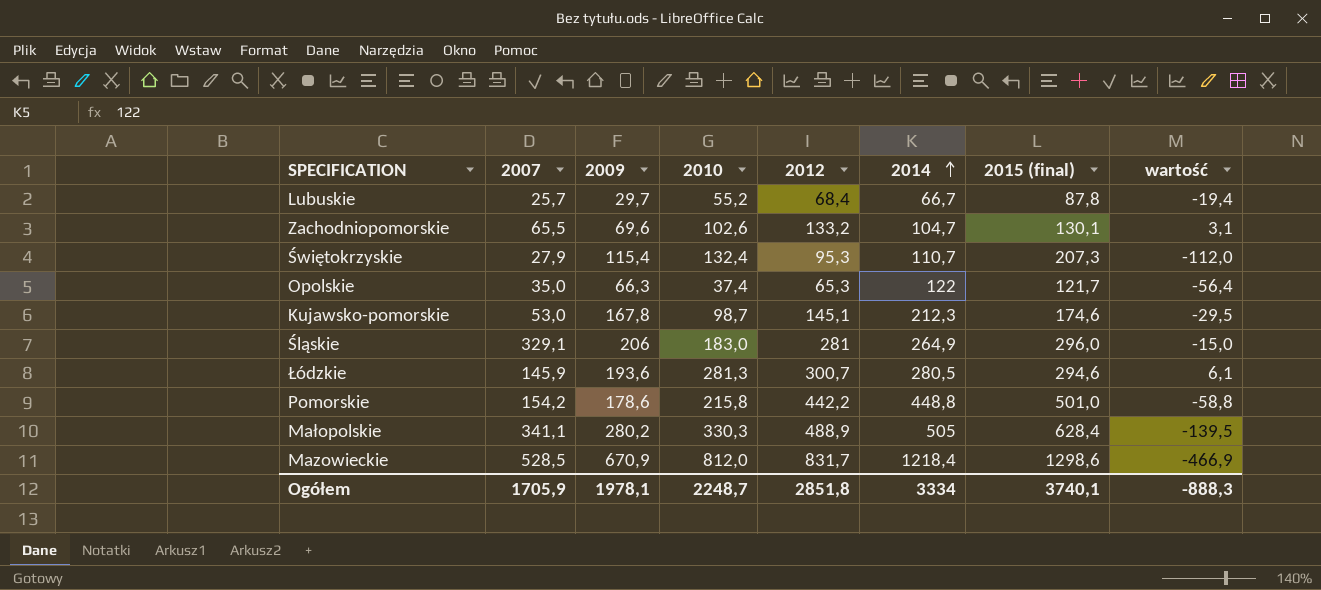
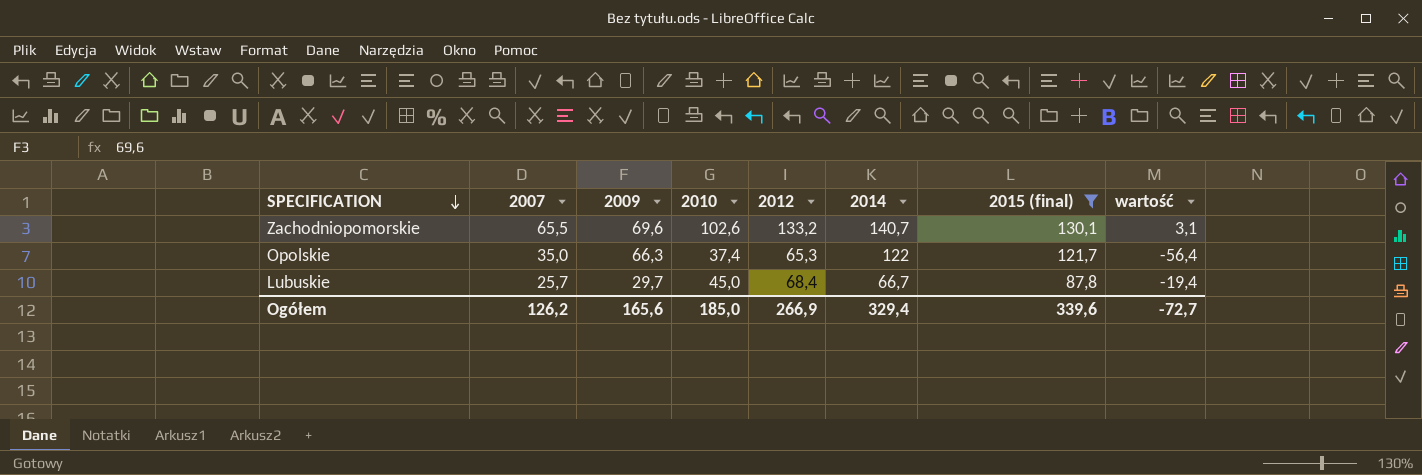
filter: none -> 2015 (final) <= 130,1
row order: 2014 ascending -> SPECIFICATION descending
Zachodniopomorskie | 2014: 104,7 -> 140,7
Lubuskie | 2010: 55,2 -> 45,0
Ogółem | 2007: 1705,9 -> 126,2
Ogółem | 2009: 1978,1 -> 165,6
Ogółem | 2010: 2248,7 -> 185,0
Ogółem | 2012: 2851,8 -> 266,9
Ogółem | 2014: 3334 -> 329,4
Ogółem | 2015 (final): 3740,1 -> 339,6
Ogółem | wartość: -888,3 -> -72,7

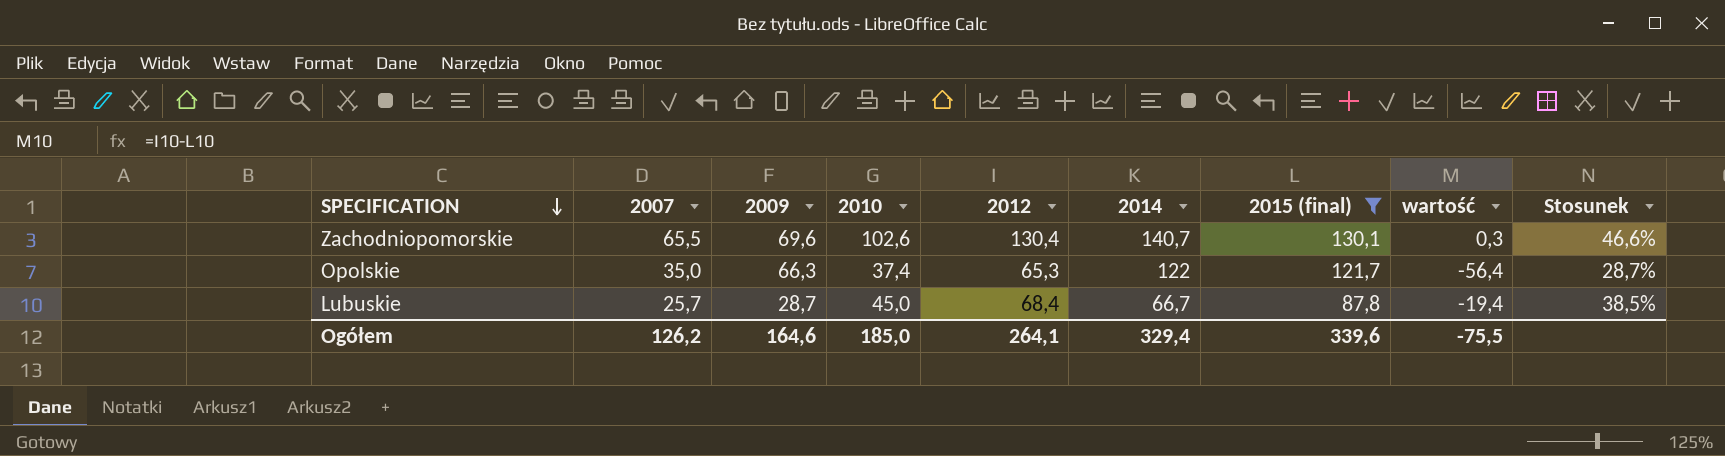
column Stosunek | formula: none -> [2007] / [2014]
Zachodniopomorskie | 2012: 133,2 -> 130,4
Zachodniopomorskie | wartość: 3,1 -> 0,3
Lubuskie | 2009: 29,7 -> 28,7
Ogółem | 2009: 165,6 -> 164,6
Ogółem | 2012: 266,9 -> 264,1
Ogółem | wartość: -72,7 -> -75,5

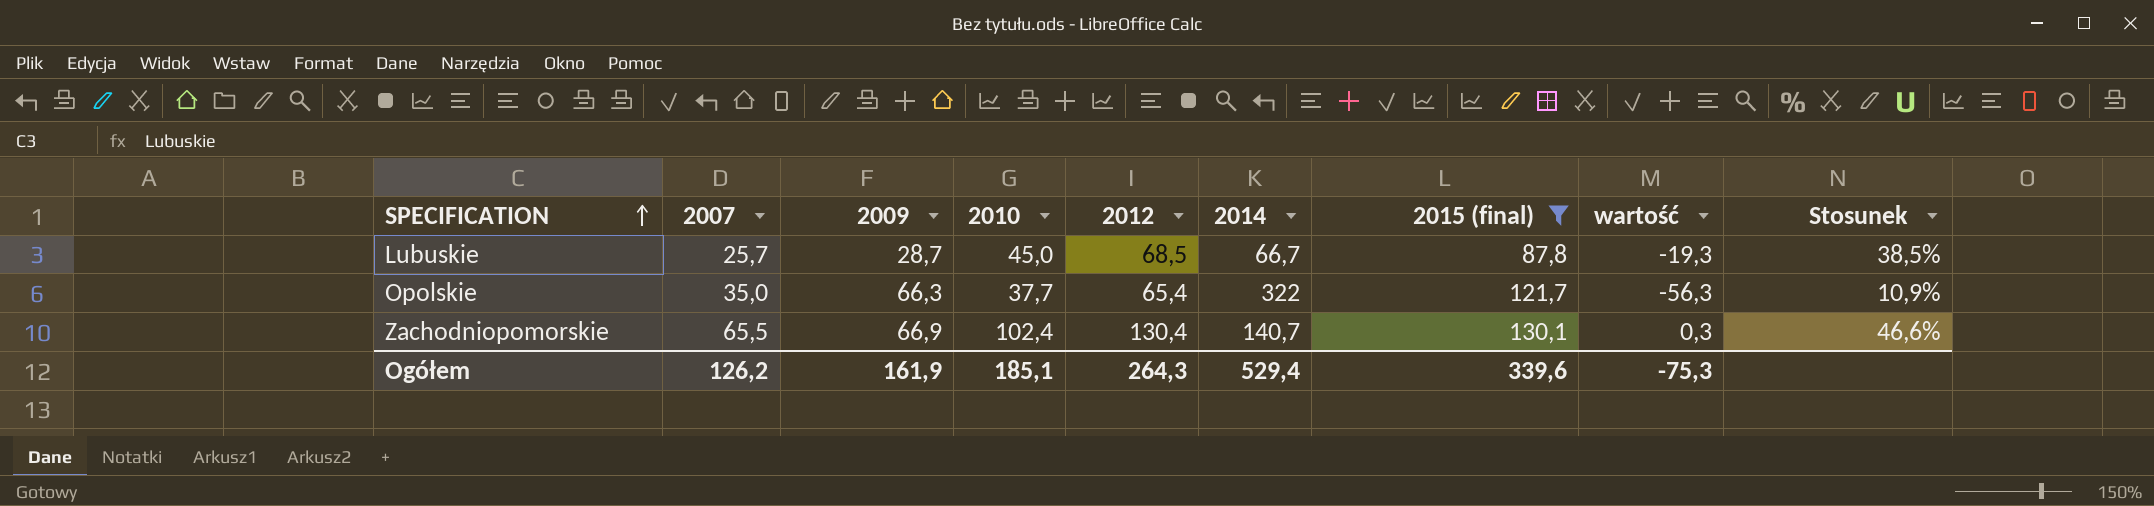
row order: SPECIFICATION descending -> SPECIFICATION ascending
Lubuskie | 2012: 68,4 -> 68,5
Lubuskie | wartość: -19,4 -> -19,3
Opolskie | 2010: 37,4 -> 37,7
Opolskie | 2012: 65,3 -> 65,4
Opolskie | 2014: 122 -> 322
Opolskie | wartość: -56,4 -> -56,3
Opolskie | Stosunek: 28,7% -> 10,9%
Zachodniopomorskie | 2009: 69,6 -> 66,9
Zachodniopomorskie | 2010: 102,6 -> 102,4
Ogółem | 2009: 164,6 -> 161,9
Ogółem | 2010: 185,0 -> 185,1
Ogółem | 2012: 264,1 -> 264,3
Ogółem | 2014: 329,4 -> 529,4
Ogółem | wartość: -75,5 -> -75,3

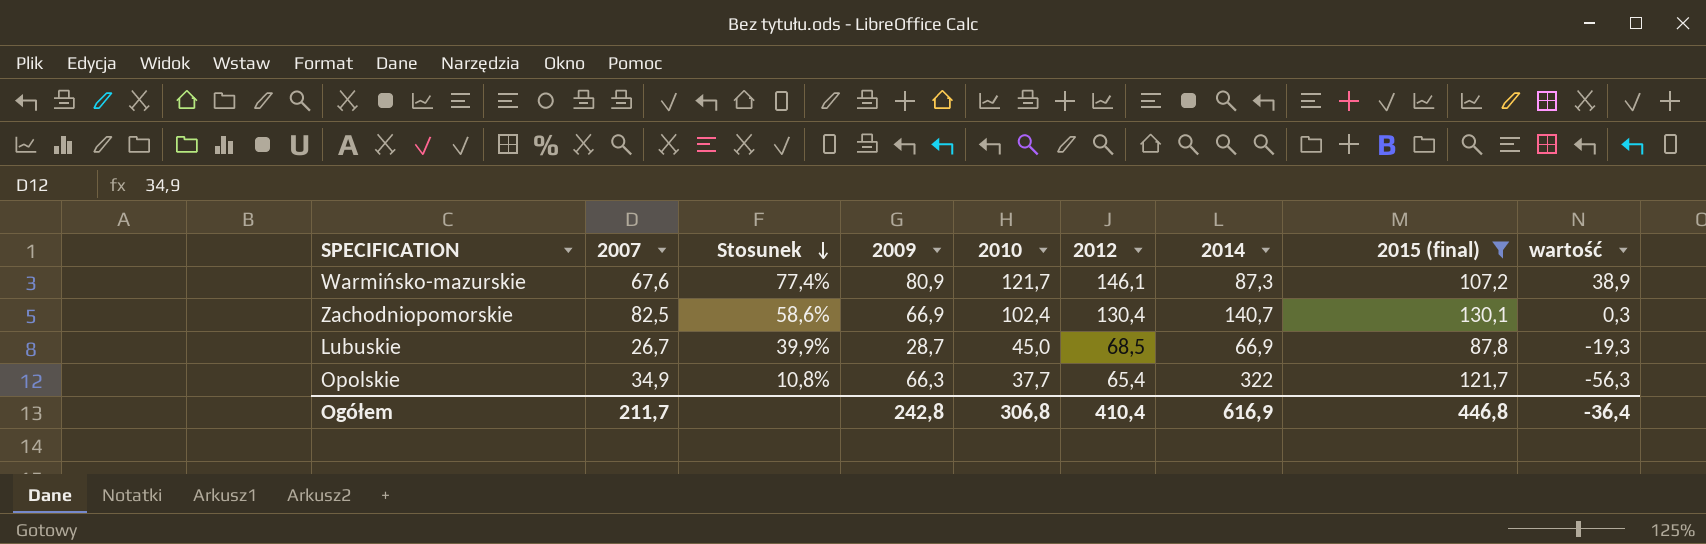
row order: SPECIFICATION ascending -> Stosunek descending
column Stosunek | position: 9 -> 3
row Warmińsko-mazurskie: none -> 67,6 | 77,4% | 80,9 | 121,7 | 146,1 | 87,3 | 107,2 | 38,9
Zachodniopomorskie | 2007: 65,5 -> 82,5
Zachodniopomorskie | Stosunek: 46,6% -> 58,6%
Lubuskie | 2007: 25,7 -> 26,7
Lubuskie | Stosunek: 38,5% -> 39,9%
Lubuskie | 2014: 66,7 -> 66,9
Opolskie | 2007: 35,0 -> 34,9
Opolskie | Stosunek: 10,9% -> 10,8%
Ogółem | 2007: 126,2 -> 211,7
Ogółem | 2009: 161,9 -> 242,8
Ogółem | 2010: 185,1 -> 306,8
Ogółem | 2012: 264,3 -> 410,4
Ogółem | 2014: 529,4 -> 616,9
Ogółem | 2015 (final): 339,6 -> 446,8
Ogółem | wartość: -75,3 -> -36,4

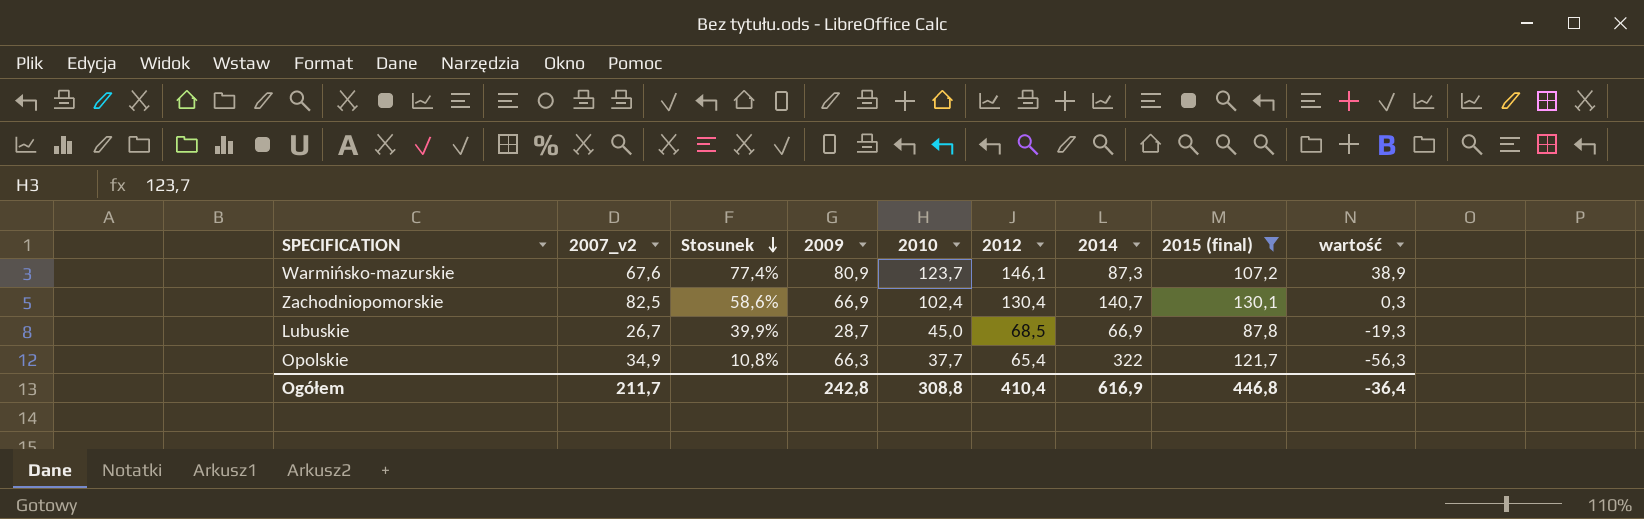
column name: 2007 -> 2007_v2
Warmińsko-mazurskie | 2010: 121,7 -> 123,7
Ogółem | 2010: 306,8 -> 308,8

